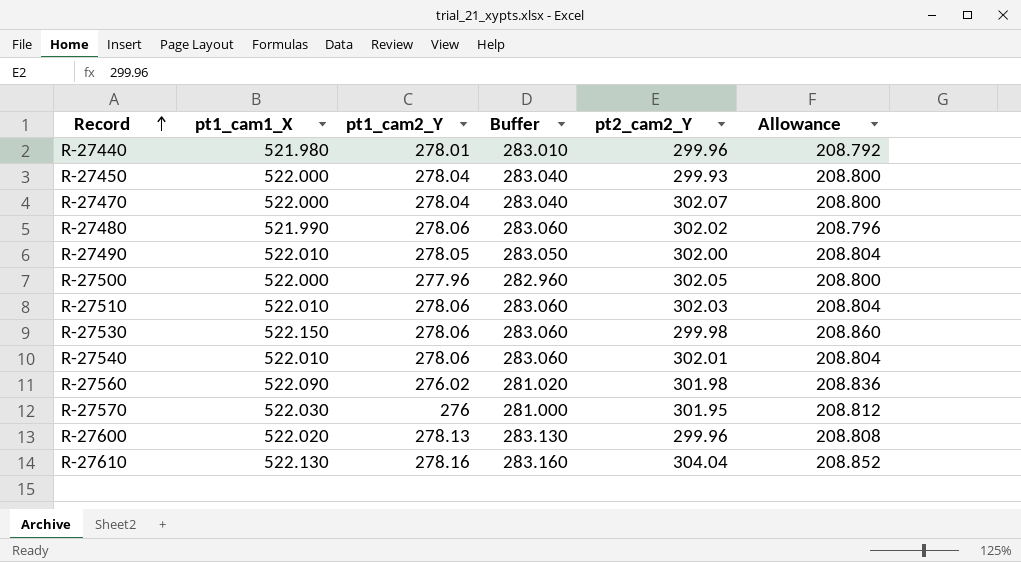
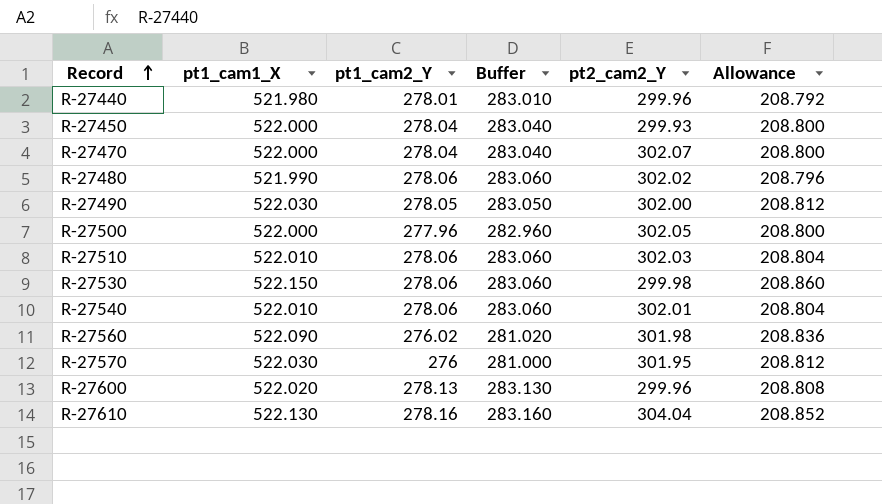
R-27490 | pt1_cam1_X: 522.010 -> 522.030
R-27490 | Allowance: 208.804 -> 208.812

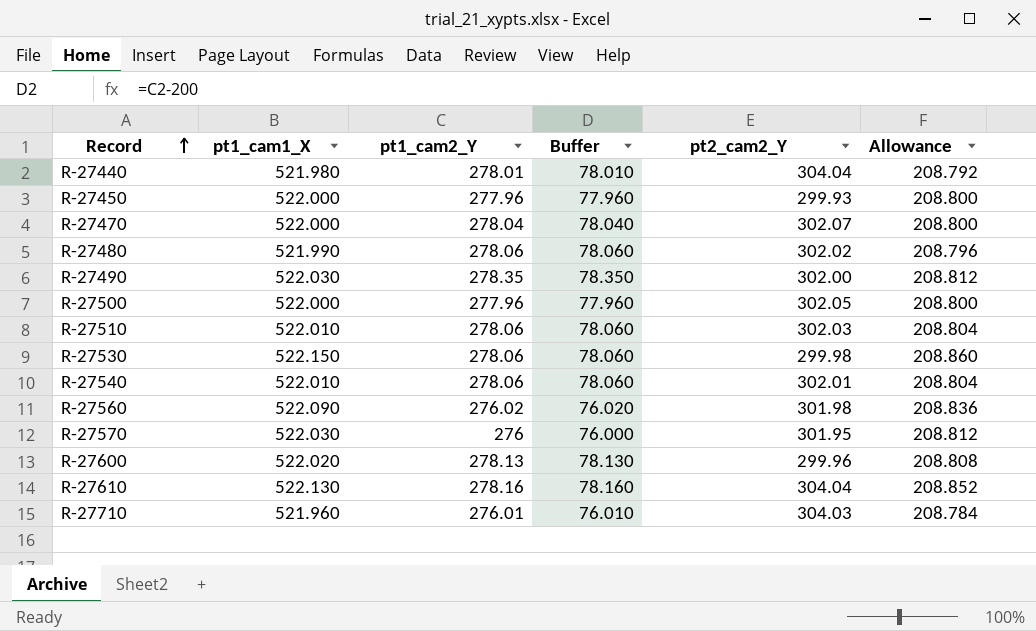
column Buffer | formula: [pt1_cam2_Y] + 5 -> [pt1_cam2_Y] - 200
R-27440 | pt2_cam2_Y: 299.96 -> 304.04
R-27450 | pt1_cam2_Y: 278.04 -> 277.96
R-27490 | pt1_cam2_Y: 278.05 -> 278.35
row R-27710: none -> 521.960 | 276.01 | 76.010 | 304.03 | 208.784

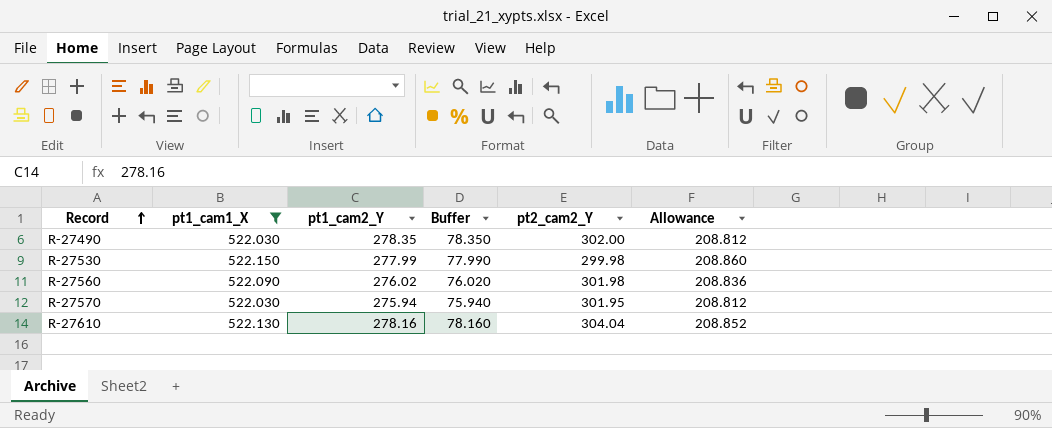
filter: none -> pt1_cam1_X >= 522.030
R-27530 | pt1_cam2_Y: 278.06 -> 277.99
R-27530 | Buffer: 78.060 -> 77.990
R-27570 | pt1_cam2_Y: 276 -> 275.94
R-27570 | Buffer: 76.000 -> 75.940

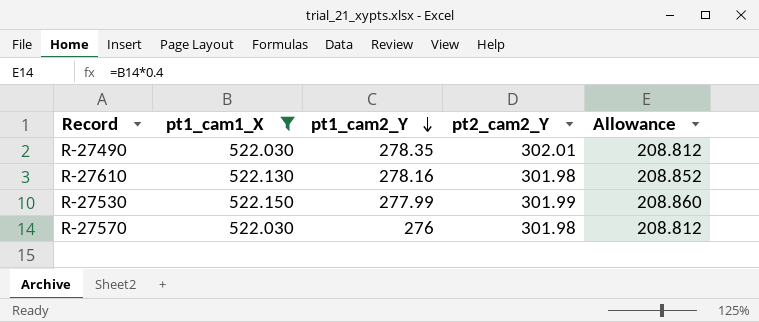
row order: Record ascending -> pt1_cam2_Y descending
column Buffer | formula: [pt1_cam2_Y] - 200 -> none
row R-27560: 522.090 | 276.02 | 76.020 | 301.98 | 208.836 -> none
R-27490 | pt2_cam2_Y: 302.00 -> 302.01
R-27610 | pt2_cam2_Y: 304.04 -> 301.98
R-27530 | pt2_cam2_Y: 299.98 -> 301.99
R-27570 | pt1_cam2_Y: 275.94 -> 276
R-27570 | pt2_cam2_Y: 301.95 -> 301.98

